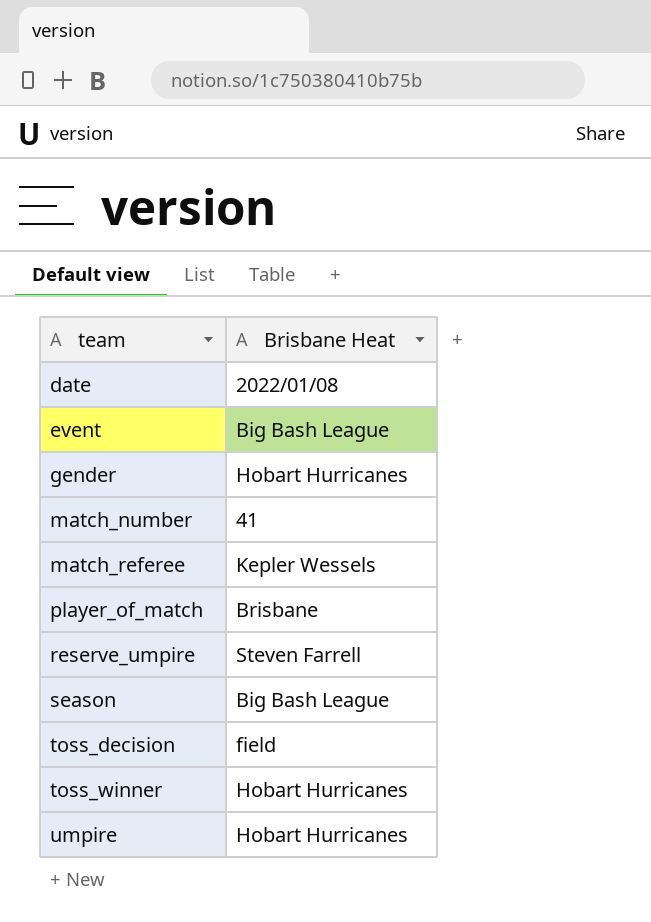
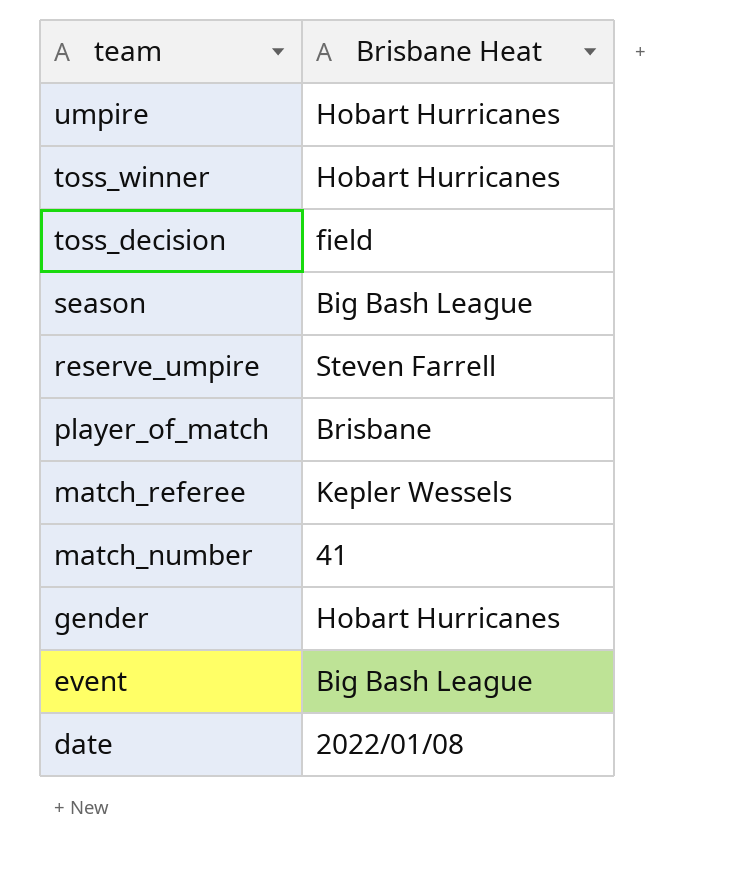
row order: team ascending -> team descending

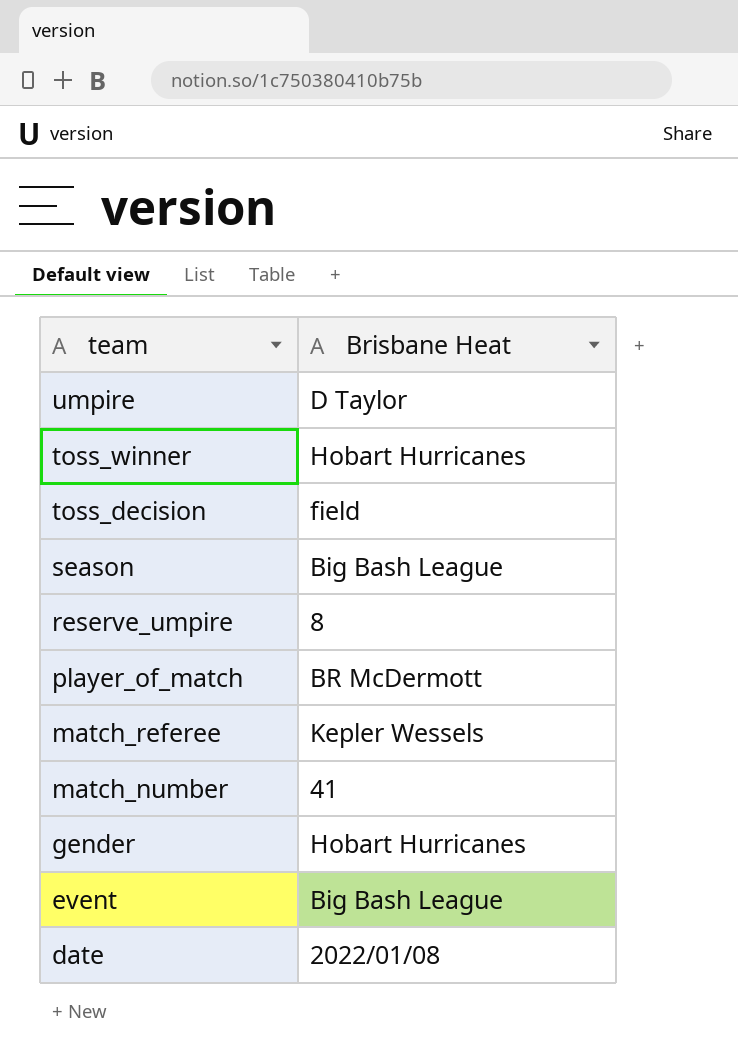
umpire | Brisbane Heat: Hobart Hurricanes -> D Taylor
reserve_umpire | Brisbane Heat: Steven Farrell -> 8
player_of_match | Brisbane Heat: Brisbane -> BR McDermott

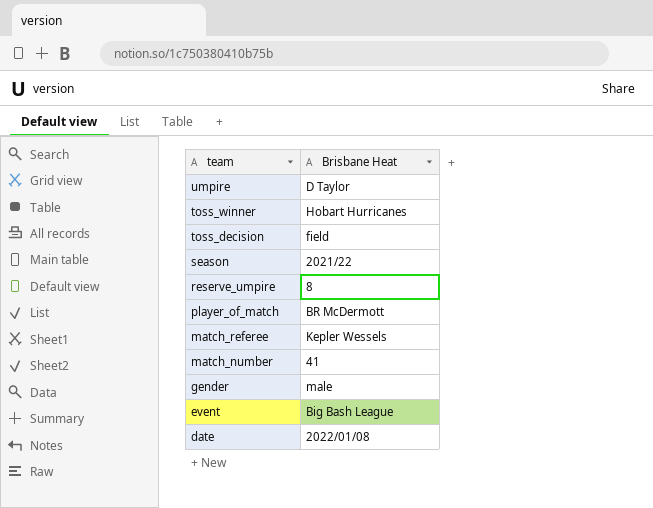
season | Brisbane Heat: Big Bash League -> 2021/22
gender | Brisbane Heat: Hobart Hurricanes -> male

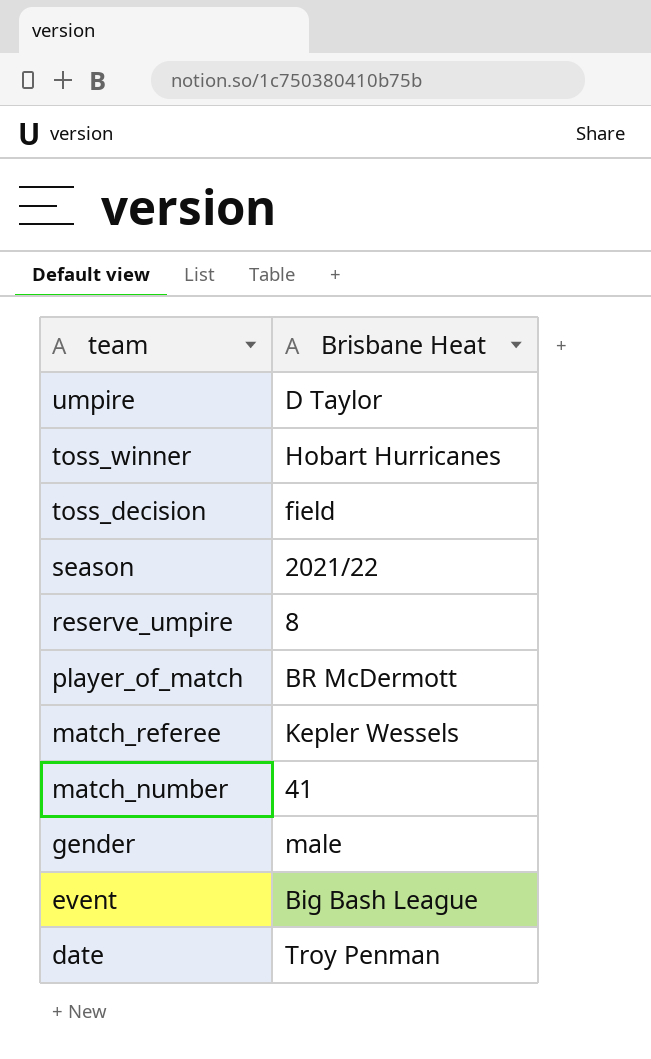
date | Brisbane Heat: 2022/01/08 -> Troy Penman

